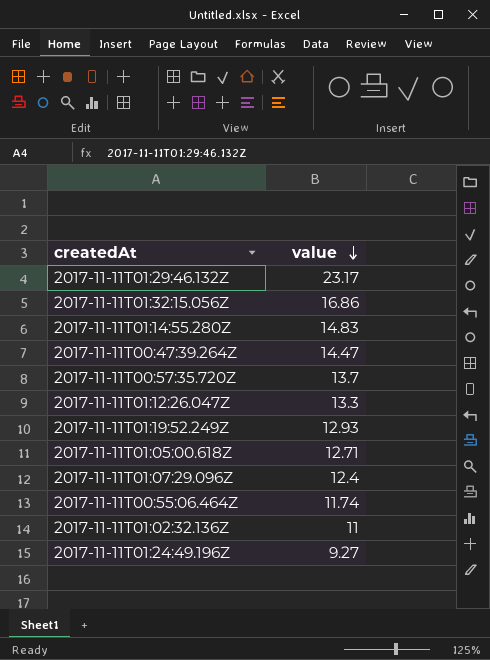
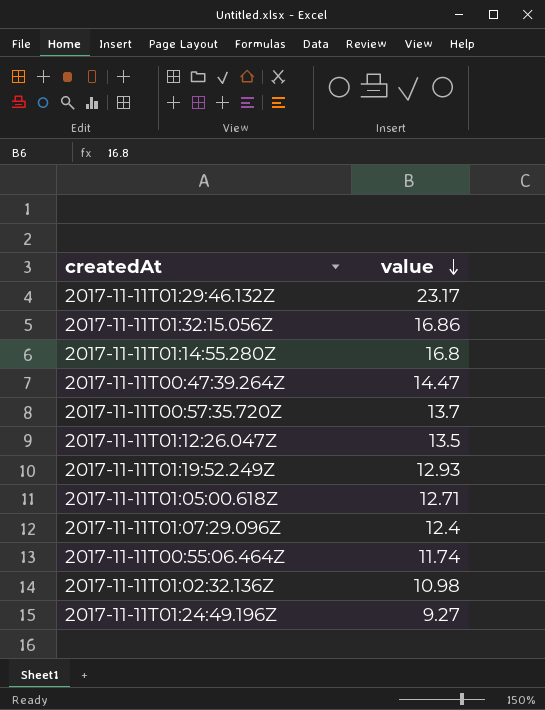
2017-11-11T01:14:55.280Z | value: 14.83 -> 16.8
2017-11-11T01:12:26.047Z | value: 13.3 -> 13.5
2017-11-11T01:02:32.136Z | value: 11 -> 10.98

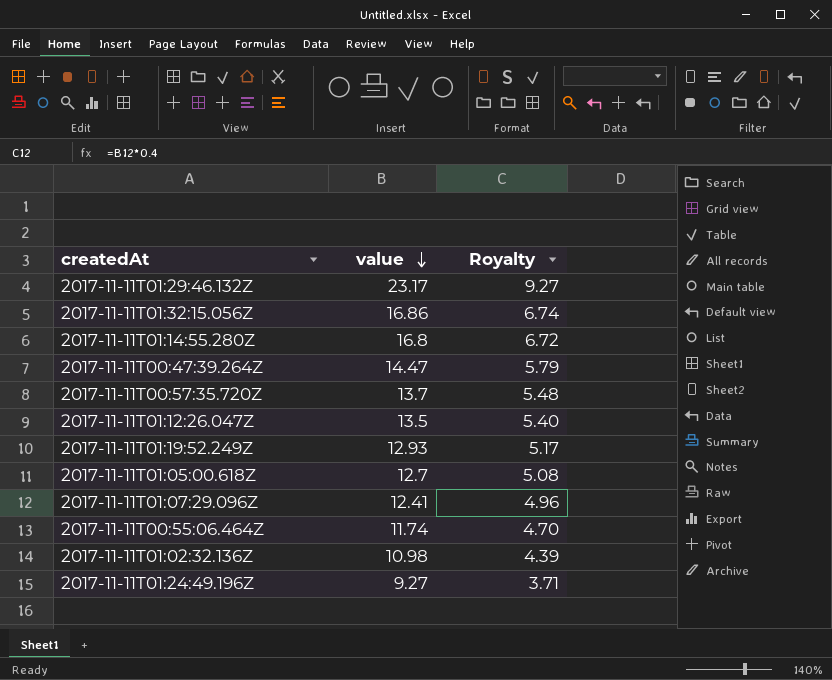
column Royalty | formula: none -> [value] * 0.4
2017-11-11T01:05:00.618Z | value: 12.71 -> 12.7
2017-11-11T01:07:29.096Z | value: 12.4 -> 12.41

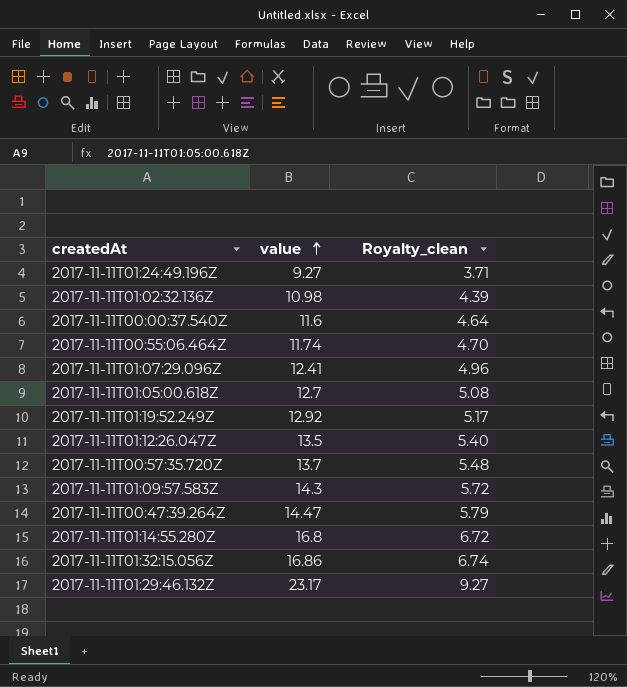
row order: value descending -> value ascending
column name: Royalty -> Royalty_clean
row 2017-11-11T00:00:37.540Z: none -> 11.6 | 4.64
2017-11-11T01:19:52.249Z | value: 12.93 -> 12.92
row 2017-11-11T01:09:57.583Z: none -> 14.3 | 5.72

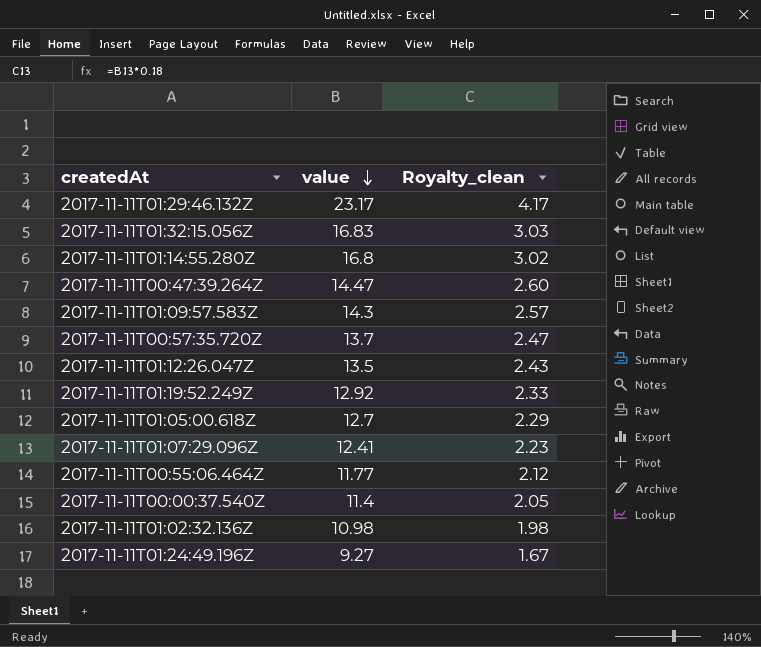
row order: value ascending -> value descending
column Royalty_clean | formula: [value] * 0.4 -> [value] * 0.18
2017-11-11T01:32:15.056Z | value: 16.86 -> 16.83
2017-11-11T00:55:06.464Z | value: 11.74 -> 11.77
2017-11-11T00:00:37.540Z | value: 11.6 -> 11.4

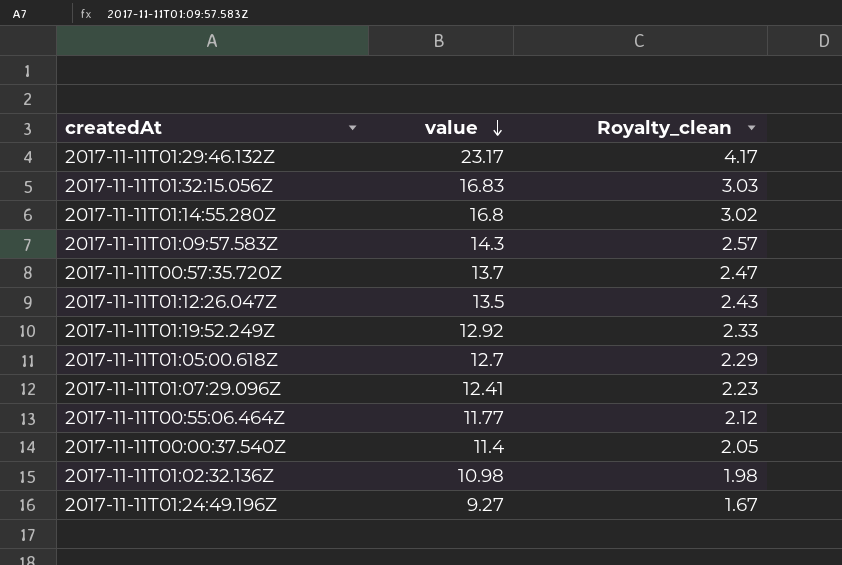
row 2017-11-11T00:47:39.264Z: 14.47 | 2.60 -> none

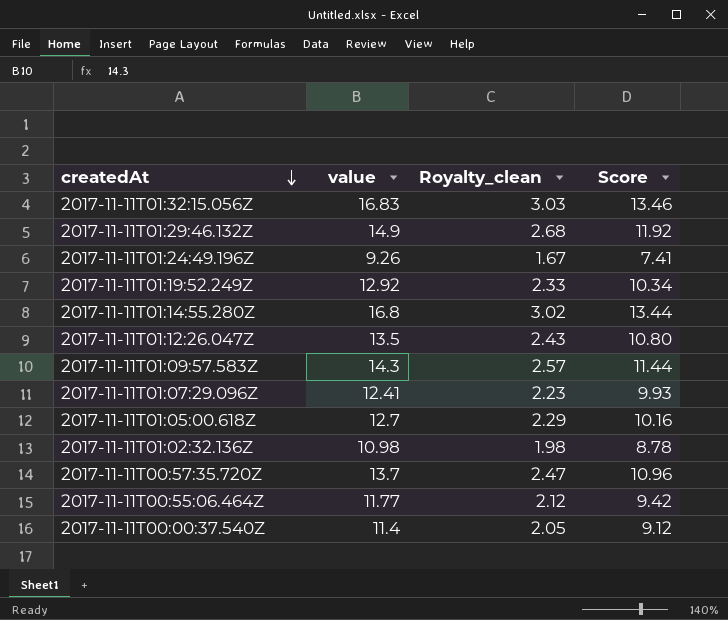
row order: value descending -> createdAt descending
column Score | formula: none -> [value] * 0.8
2017-11-11T01:29:46.132Z | value: 23.17 -> 14.9
2017-11-11T01:29:46.132Z | Royalty_clean: 4.17 -> 2.68
2017-11-11T01:24:49.196Z | value: 9.27 -> 9.26

